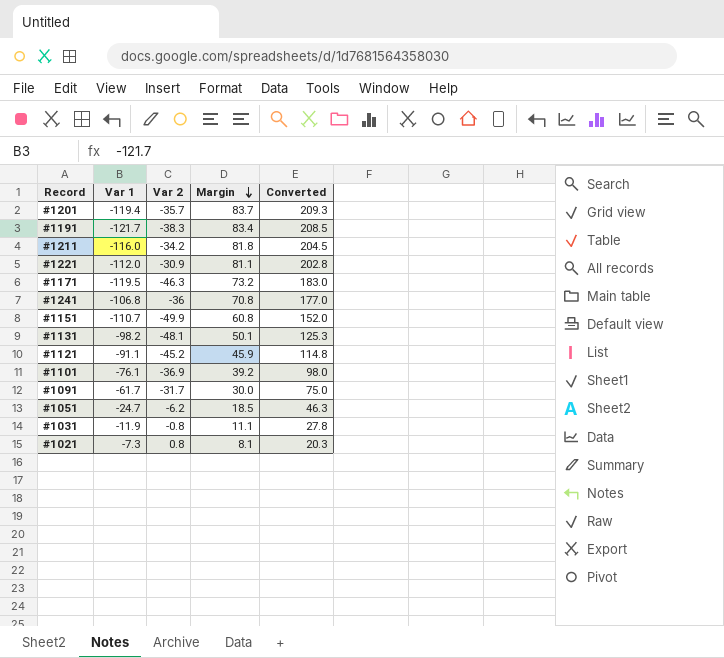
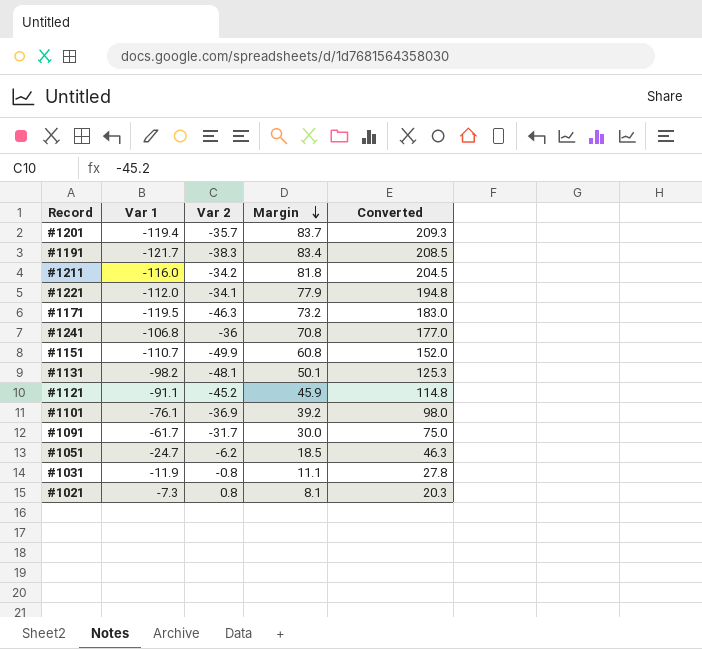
#1221 | Var 2: -30.9 -> -34.1
#1221 | Margin: 81.1 -> 77.9
#1221 | Converted: 202.8 -> 194.8

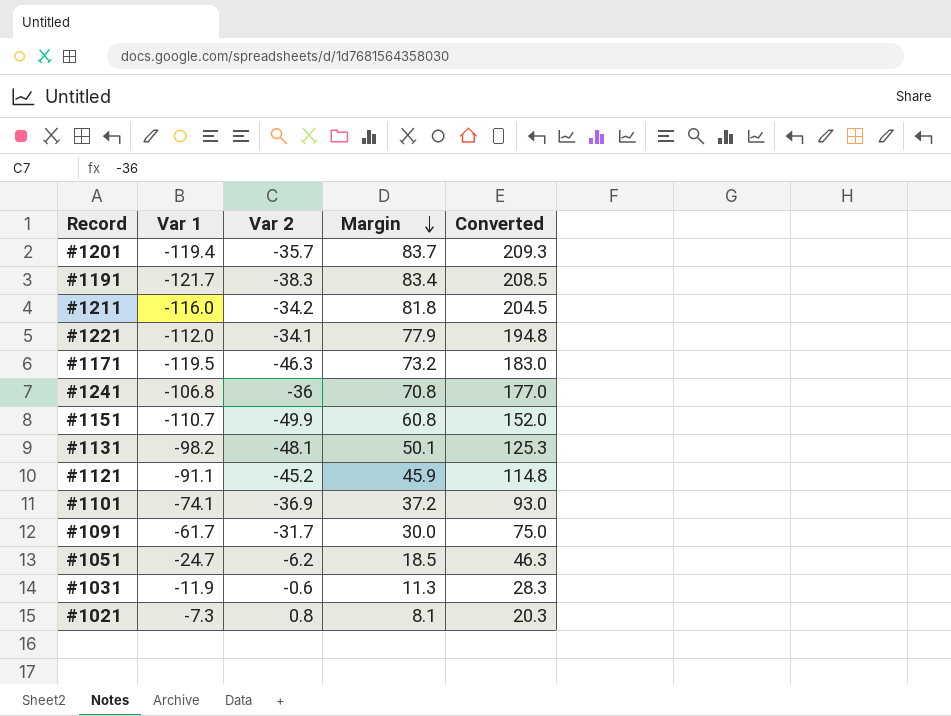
#1101 | Var 1: -76.1 -> -74.1
#1101 | Margin: 39.2 -> 37.2
#1101 | Converted: 98.0 -> 93.0
#1031 | Var 2: -0.8 -> -0.6
#1031 | Margin: 11.1 -> 11.3
#1031 | Converted: 27.8 -> 28.3

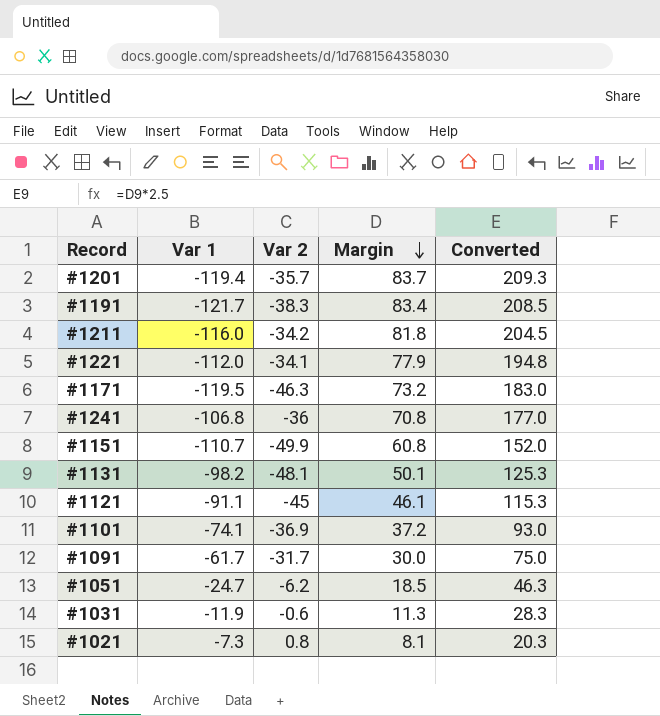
#1121 | Var 2: -45.2 -> -45
#1121 | Margin: 45.9 -> 46.1
#1121 | Converted: 114.8 -> 115.3

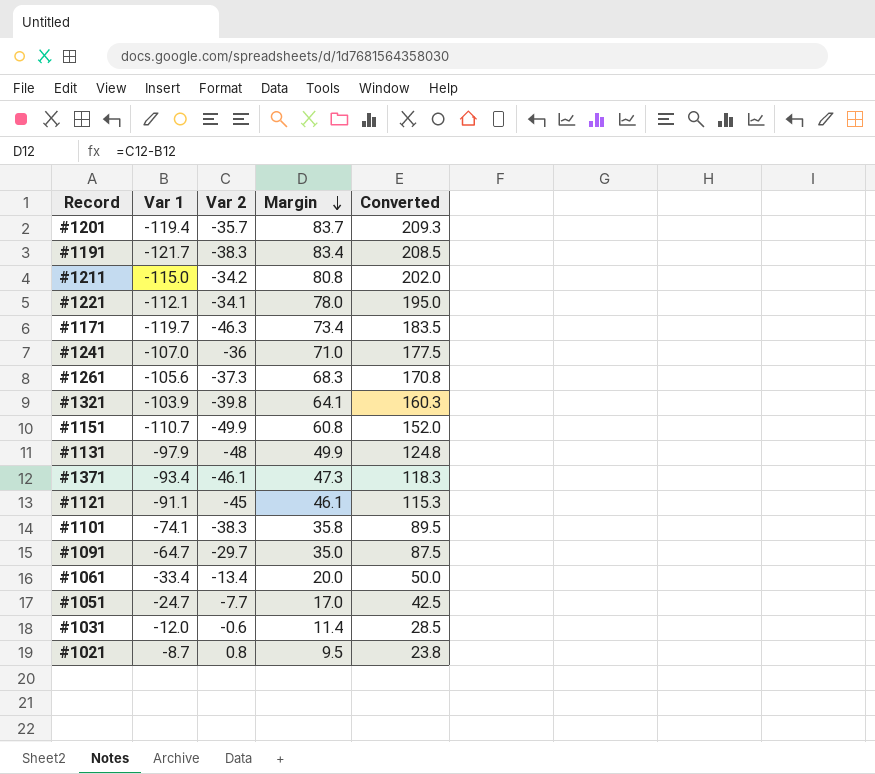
#1211 | Var 1: -116.0 -> -115.0
#1211 | Margin: 81.8 -> 80.8
#1211 | Converted: 204.5 -> 202.0
#1221 | Var 1: -112.0 -> -112.1
#1221 | Margin: 77.9 -> 78.0
#1221 | Converted: 194.8 -> 195.0
#1171 | Var 1: -119.5 -> -119.7
#1171 | Margin: 73.2 -> 73.4
#1171 | Converted: 183.0 -> 183.5
#1241 | Var 1: -106.8 -> -107.0
#1241 | Margin: 70.8 -> 71.0
#1241 | Converted: 177.0 -> 177.5
row #1261: none -> -105.6 | -37.3 | 68.3 | 170.8
row #1321: none -> -103.9 | -39.8 | 64.1 | 160.3
#1131 | Var 1: -98.2 -> -97.9
#1131 | Var 2: -48.1 -> -48
#1131 | Margin: 50.1 -> 49.9
#1131 | Converted: 125.3 -> 124.8
row #1371: none -> -93.4 | -46.1 | 47.3 | 118.3
#1101 | Var 2: -36.9 -> -38.3
#1101 | Margin: 37.2 -> 35.8
#1101 | Converted: 93.0 -> 89.5
#1091 | Var 1: -61.7 -> -64.7
#1091 | Var 2: -31.7 -> -29.7
#1091 | Margin: 30.0 -> 35.0
#1091 | Converted: 75.0 -> 87.5
row #1061: none -> -33.4 | -13.4 | 20.0 | 50.0
#1051 | Var 2: -6.2 -> -7.7
#1051 | Margin: 18.5 -> 17.0
#1051 | Converted: 46.3 -> 42.5
#1031 | Var 1: -11.9 -> -12.0
#1031 | Margin: 11.3 -> 11.4
#1031 | Converted: 28.3 -> 28.5
#1021 | Var 1: -7.3 -> -8.7
#1021 | Margin: 8.1 -> 9.5
#1021 | Converted: 20.3 -> 23.8

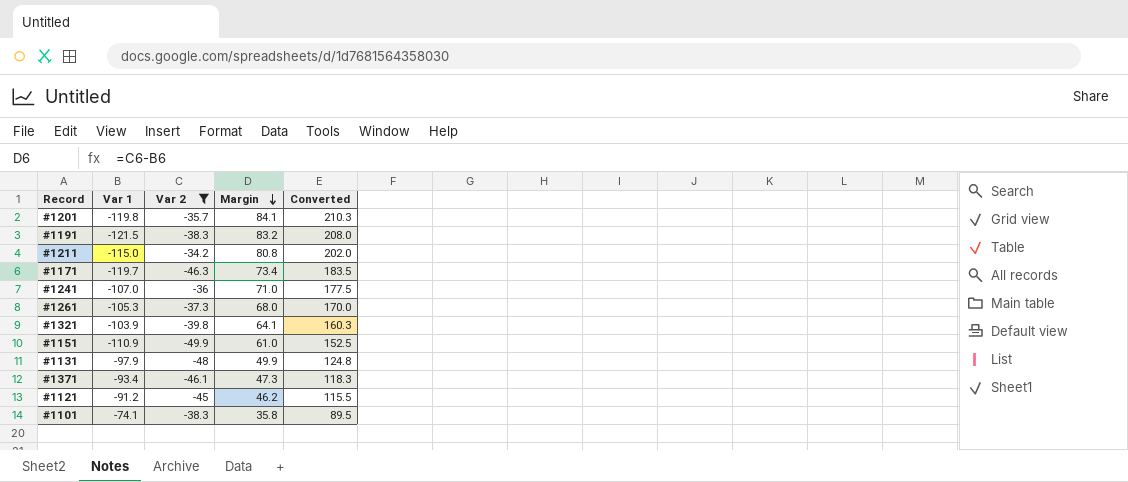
filter: none -> Var 2 <= -34.2
#1201 | Var 1: -119.4 -> -119.8
#1201 | Margin: 83.7 -> 84.1
#1201 | Converted: 209.3 -> 210.3
#1191 | Var 1: -121.7 -> -121.5
#1191 | Margin: 83.4 -> 83.2
#1191 | Converted: 208.5 -> 208.0
#1261 | Var 1: -105.6 -> -105.3
#1261 | Margin: 68.3 -> 68.0
#1261 | Converted: 170.8 -> 170.0
#1151 | Var 1: -110.7 -> -110.9
#1151 | Margin: 60.8 -> 61.0
#1151 | Converted: 152.0 -> 152.5
#1121 | Var 1: -91.1 -> -91.2
#1121 | Margin: 46.1 -> 46.2
#1121 | Converted: 115.3 -> 115.5

